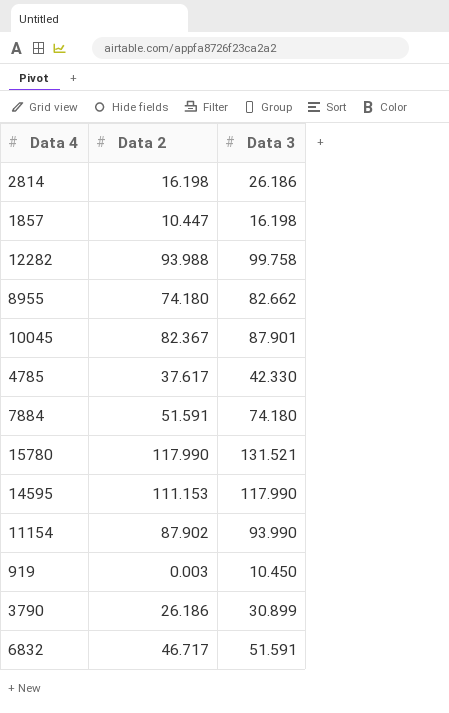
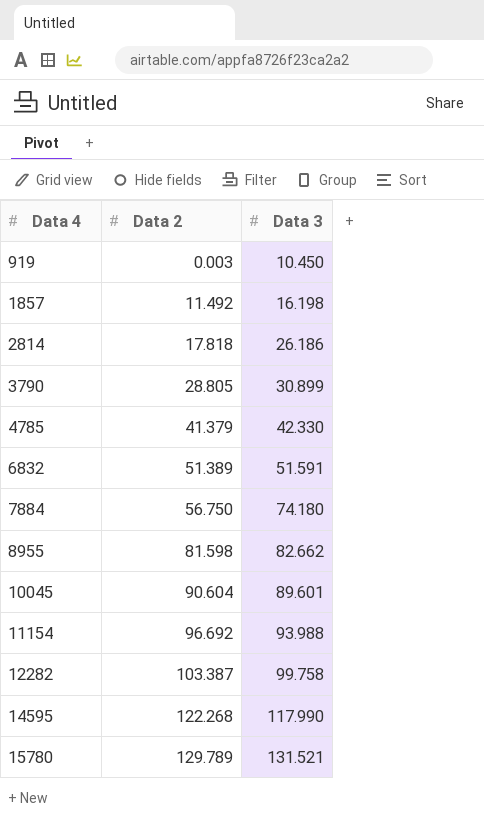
row order: none -> Data 4 ascending
1857 | Data 2: 10.447 -> 11.492
2814 | Data 2: 16.198 -> 17.818
3790 | Data 2: 26.186 -> 28.805
4785 | Data 2: 37.617 -> 41.379
6832 | Data 2: 46.717 -> 51.389
7884 | Data 2: 51.591 -> 56.750
8955 | Data 2: 74.180 -> 81.598
10045 | Data 2: 82.367 -> 90.604
10045 | Data 3: 87.901 -> 89.601
11154 | Data 2: 87.902 -> 96.692
11154 | Data 3: 93.990 -> 93.988
12282 | Data 2: 93.988 -> 103.387
14595 | Data 2: 111.153 -> 122.268
15780 | Data 2: 117.990 -> 129.789

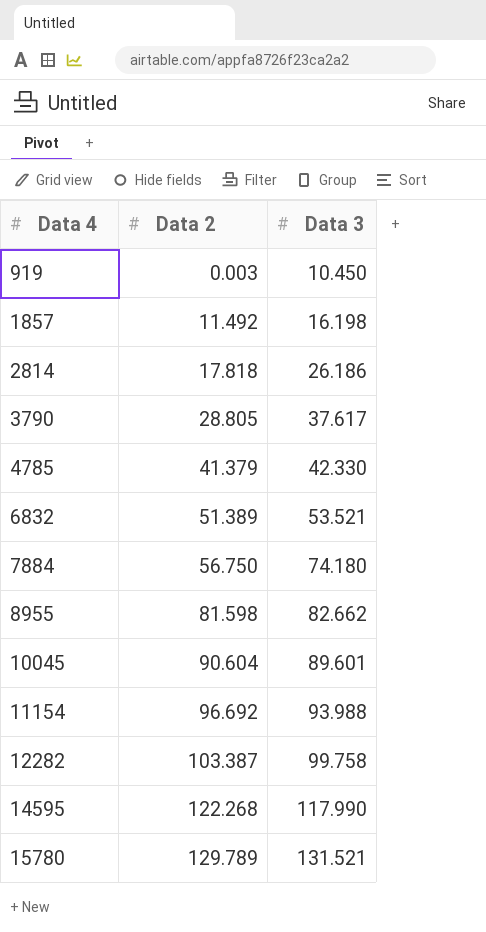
3790 | Data 3: 30.899 -> 37.617
6832 | Data 3: 51.591 -> 53.521

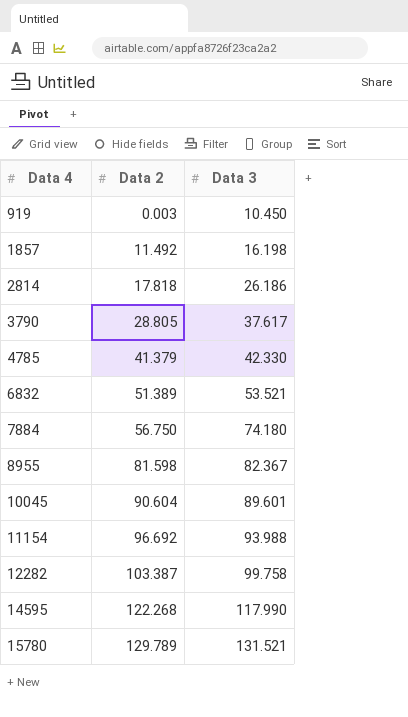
8955 | Data 3: 82.662 -> 82.367

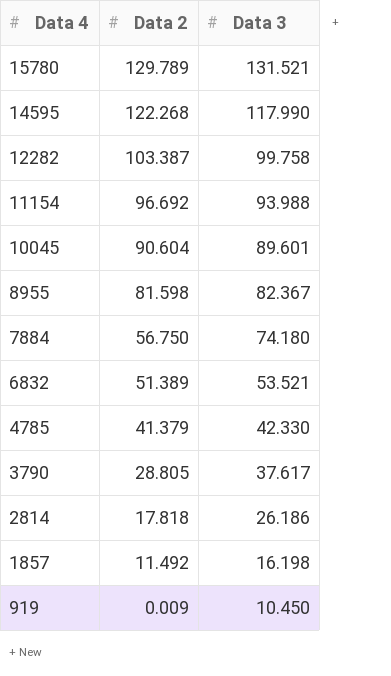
row order: Data 4 ascending -> Data 4 descending
919 | Data 2: 0.003 -> 0.009

